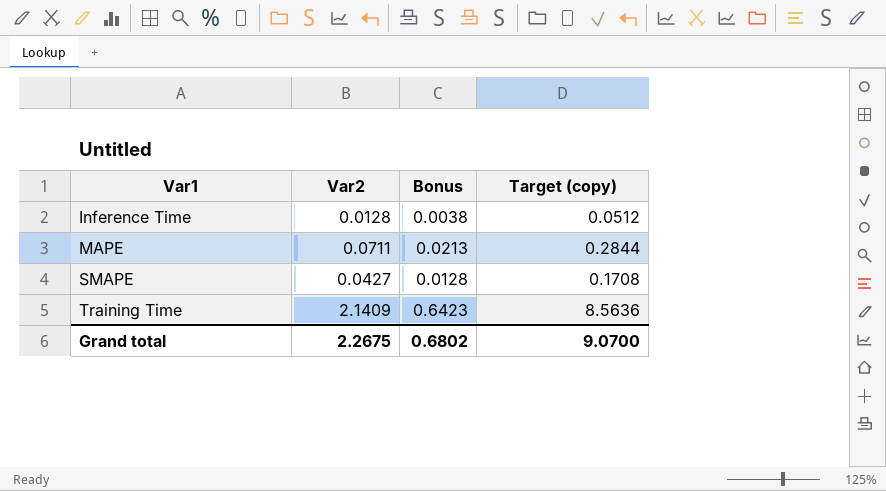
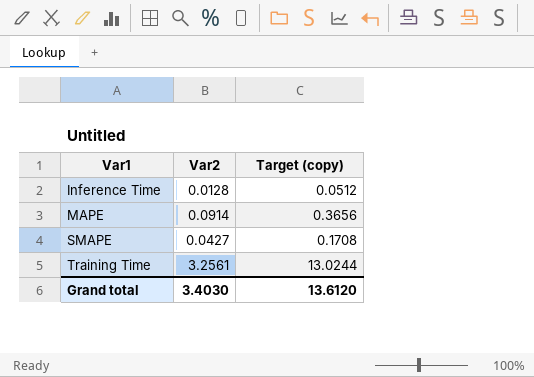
column Bonus | formula: [Var2] * 0.3 -> none
MAPE | Var2: 0.0711 -> 0.0914
MAPE | Target (copy): 0.2844 -> 0.3656
Training Time | Var2: 2.1409 -> 3.2561
Training Time | Target (copy): 8.5636 -> 13.0244
Grand total | Var2: 2.2675 -> 3.4030
Grand total | Target (copy): 9.0700 -> 13.6120

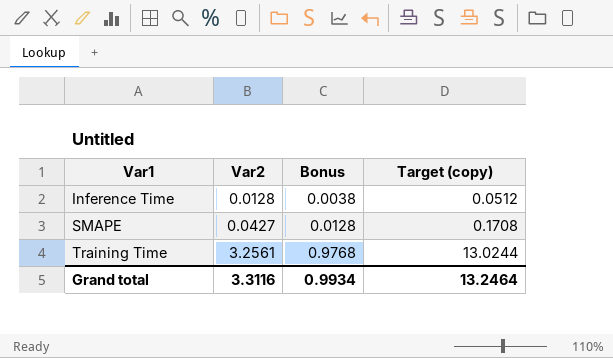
column Bonus | formula: none -> [Var2] * 0.3
row MAPE: 0.0914 | 0.3656 -> none
Grand total | Var2: 3.4030 -> 3.3116
Grand total | Target (copy): 13.6120 -> 13.2464

